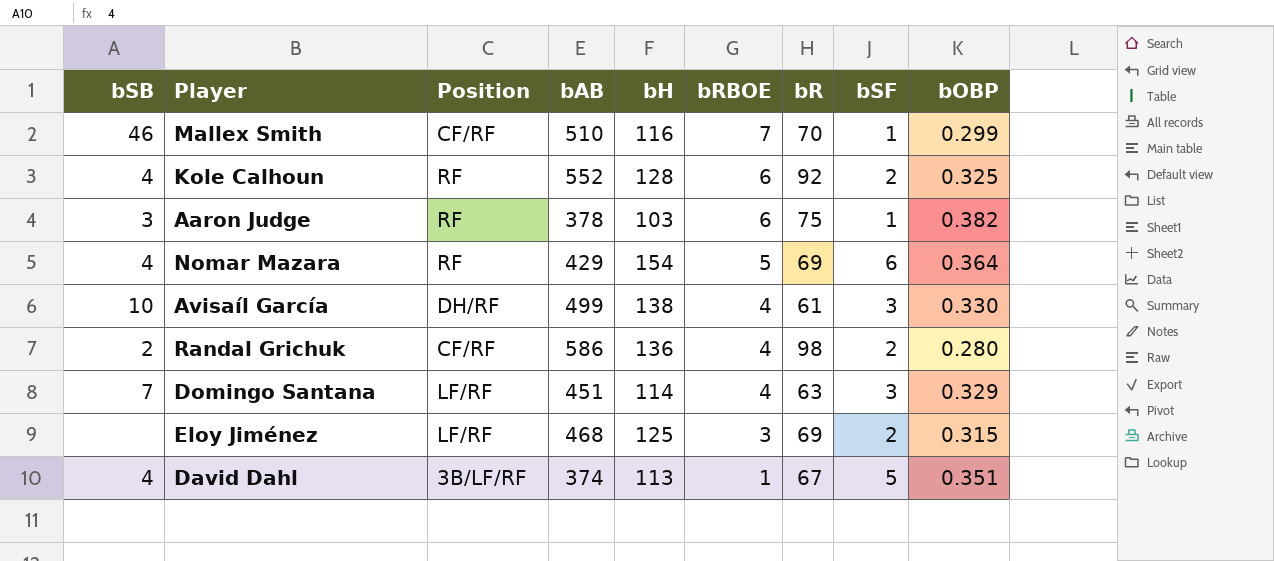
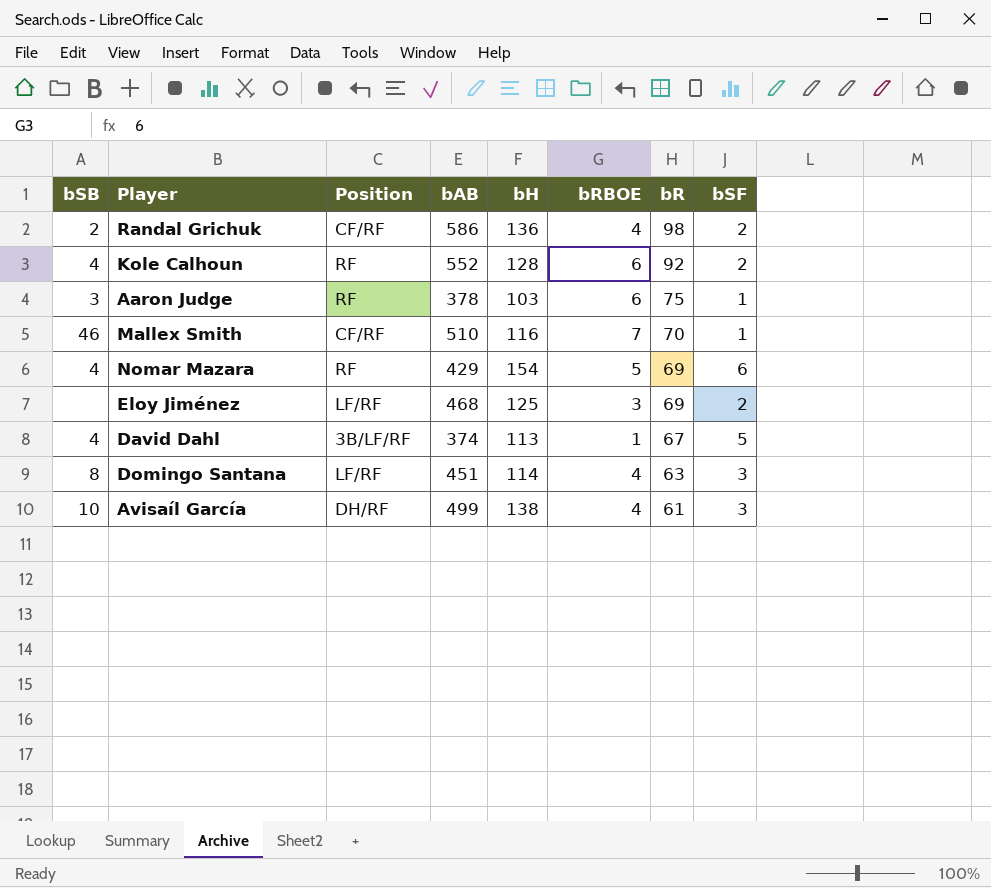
row order: bRBOE descending -> bR descending
column bOBP | position: 9 -> none
Domingo Santana | bSB: 7 -> 8

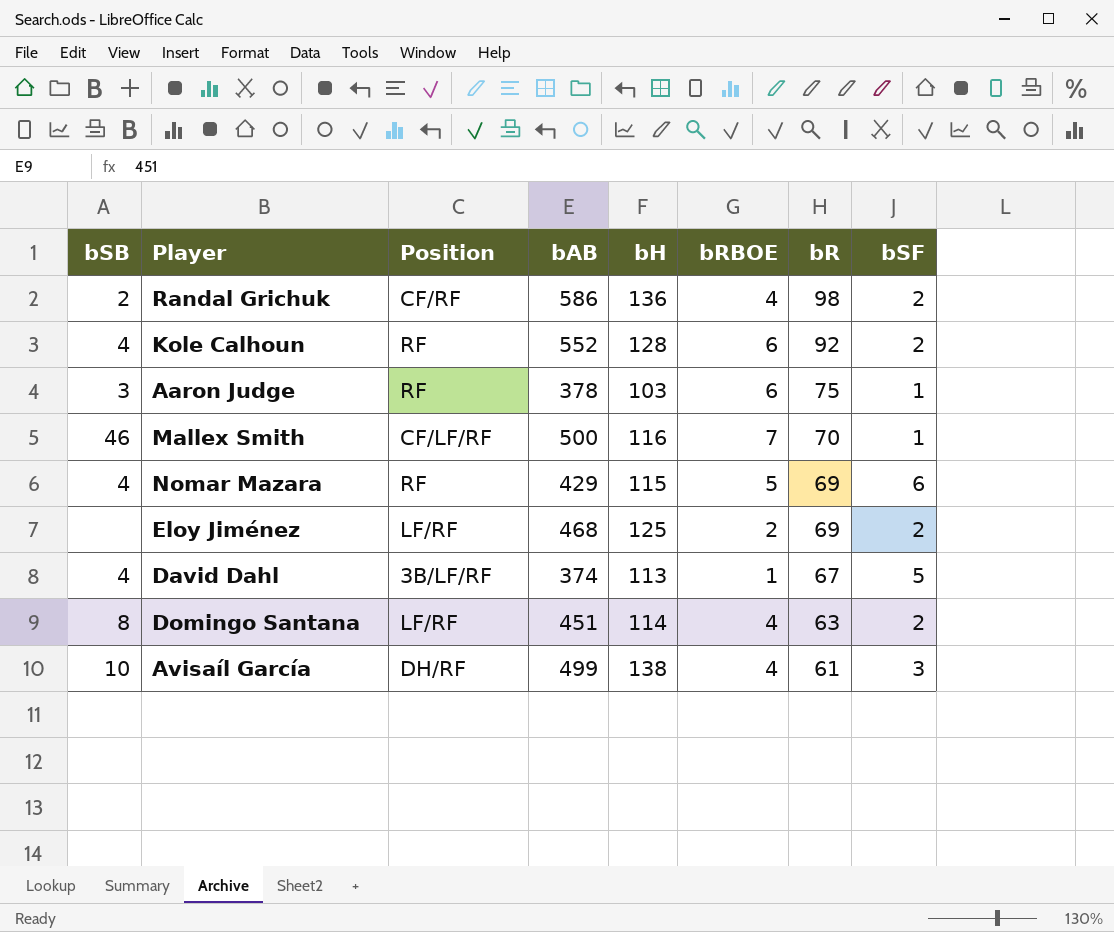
Mallex Smith | Position: CF/RF -> CF/LF/RF
Mallex Smith | bAB: 510 -> 500
Nomar Mazara | bH: 154 -> 115
Eloy Jiménez | bRBOE: 3 -> 2
Domingo Santana | bSF: 3 -> 2

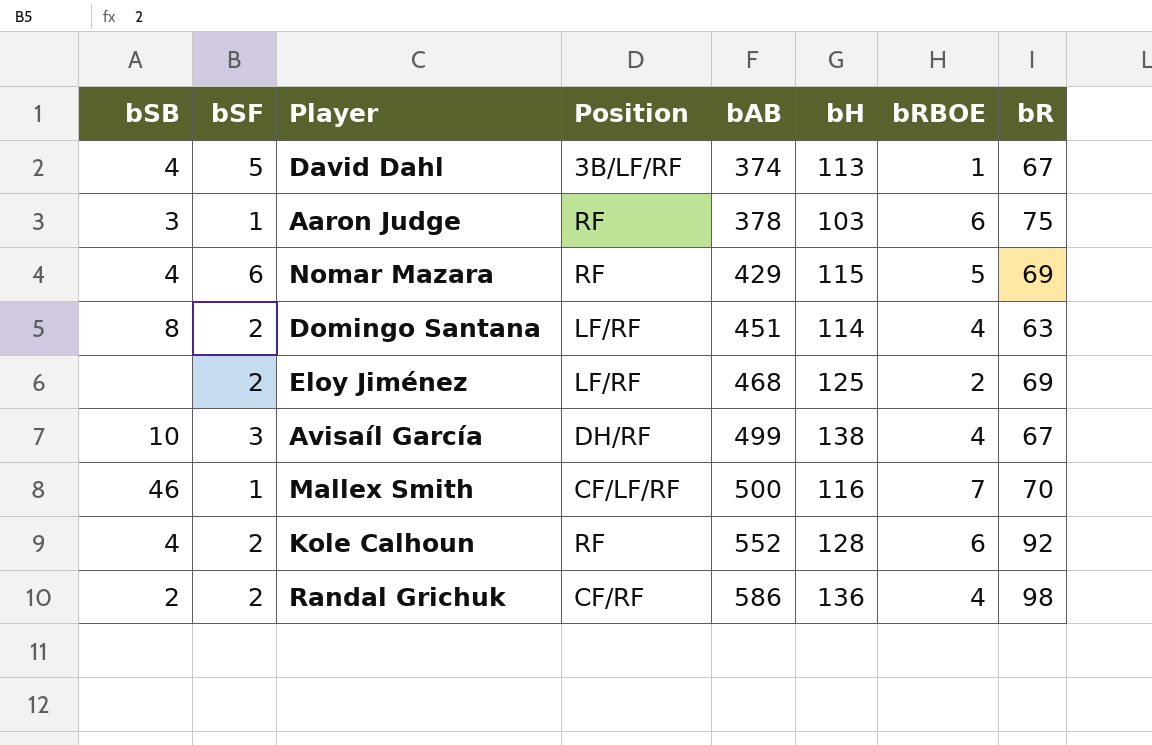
row order: bR descending -> bAB ascending
column bSF | position: 8 -> 2
Avisaíl García | bR: 61 -> 67

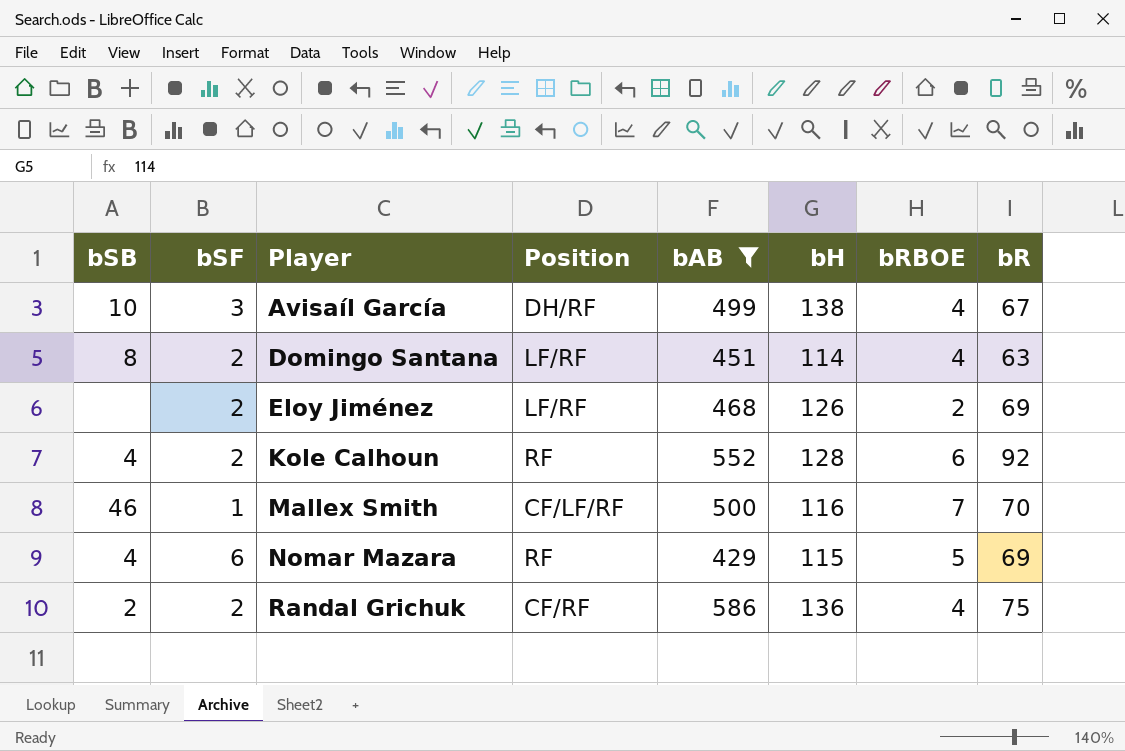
filter: none -> bAB >= 429
row order: bAB ascending -> Player ascending
Eloy Jiménez | bH: 125 -> 126
Randal Grichuk | bR: 98 -> 75

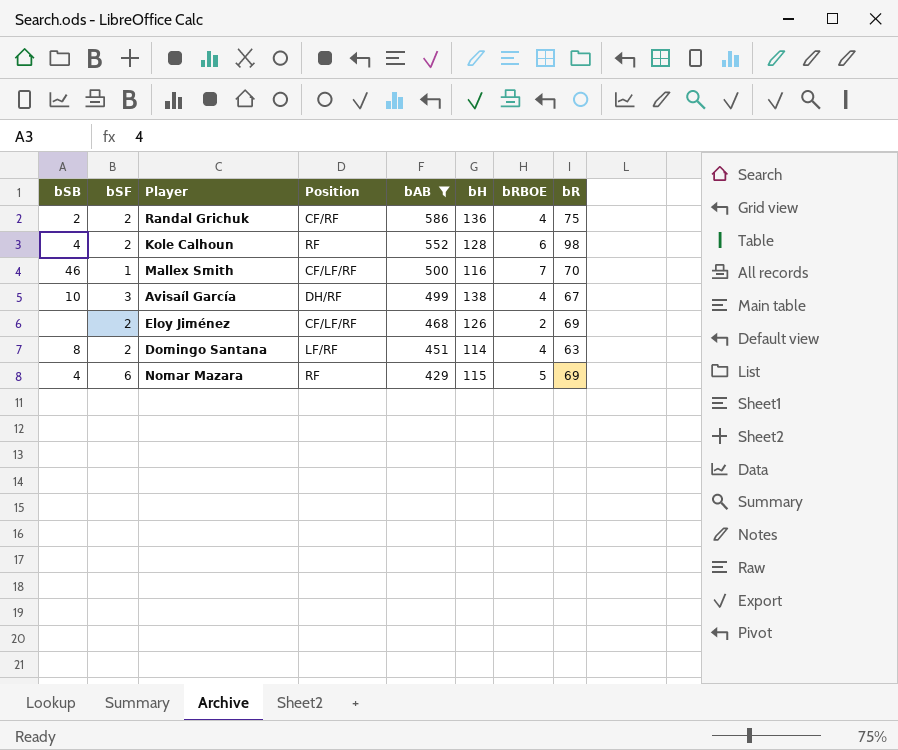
row order: Player ascending -> bAB descending
Kole Calhoun | bR: 92 -> 98
Eloy Jiménez | Position: LF/RF -> CF/LF/RF

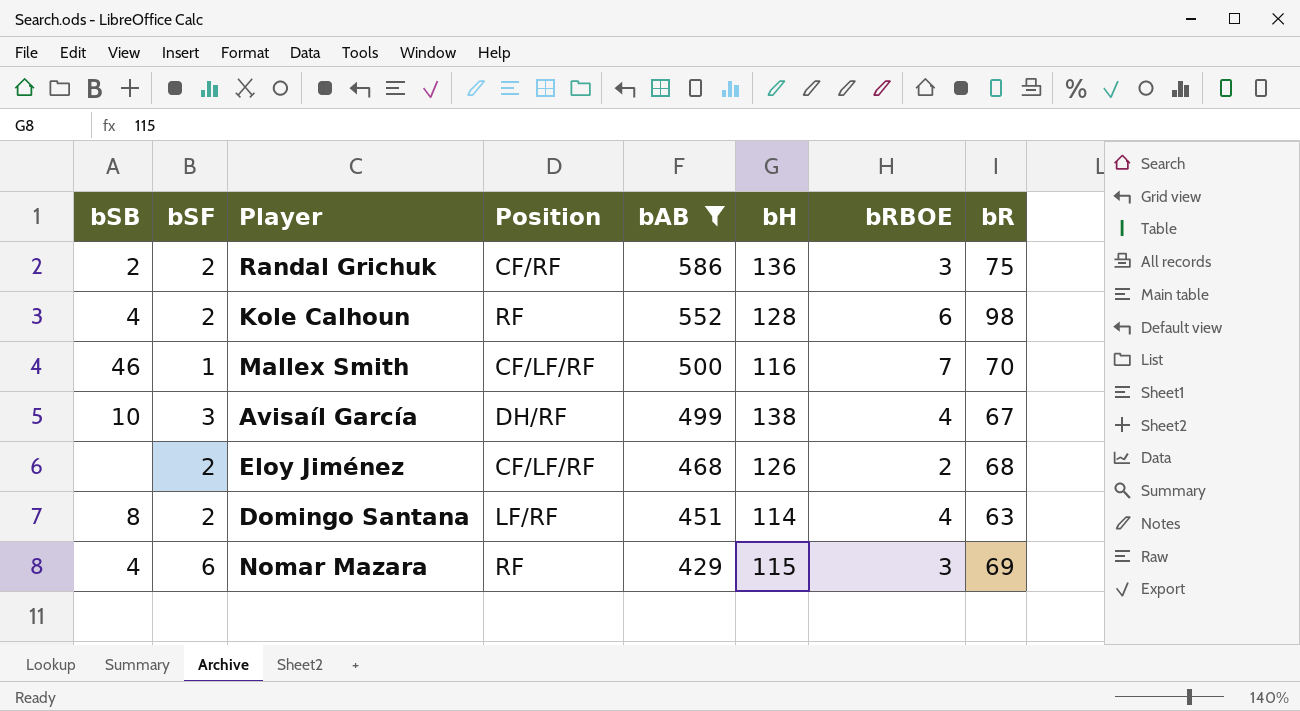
Randal Grichuk | bRBOE: 4 -> 3
Eloy Jiménez | bR: 69 -> 68
Nomar Mazara | bRBOE: 5 -> 3

